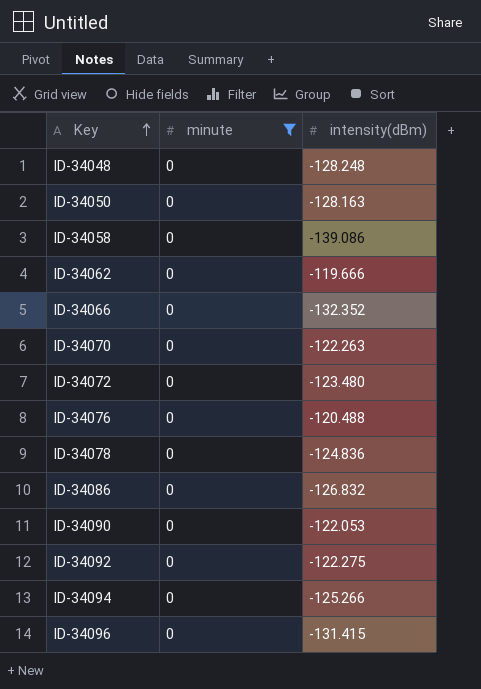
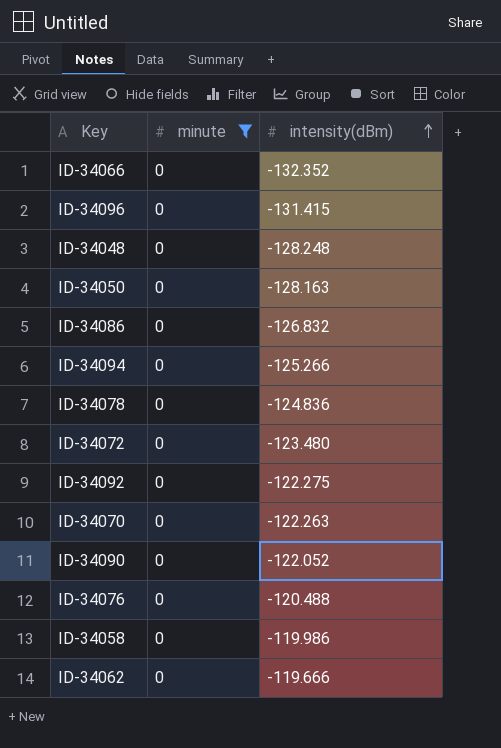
row order: Key ascending -> intensity(dBm) ascending
ID-34090 | intensity(dBm): -122.053 -> -122.052
ID-34058 | intensity(dBm): -139.086 -> -119.986

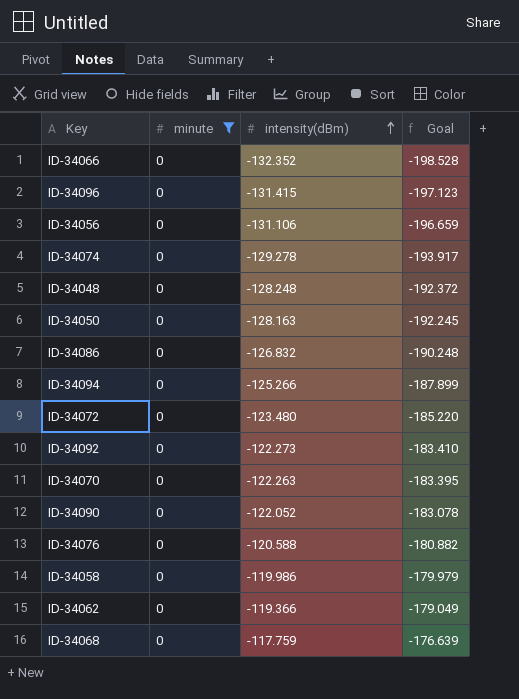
column Goal | formula: none -> [intensity(dBm)] * 1.5
row ID-34078: 0 | -124.836 -> none
row ID-34056: none -> 0 | -131.106 | -196.659
row ID-34074: none -> 0 | -129.278 | -193.917
ID-34092 | intensity(dBm): -122.275 -> -122.273
ID-34076 | intensity(dBm): -120.488 -> -120.588
ID-34062 | intensity(dBm): -119.666 -> -119.366
row ID-34068: none -> 0 | -117.759 | -176.639

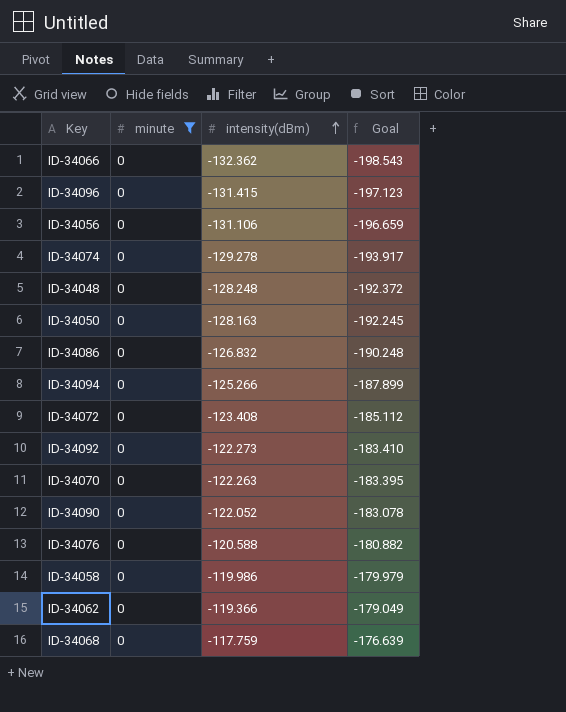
ID-34066 | intensity(dBm): -132.352 -> -132.362
ID-34066 | Goal: -198.528 -> -198.543
ID-34072 | intensity(dBm): -123.480 -> -123.408
ID-34072 | Goal: -185.220 -> -185.112

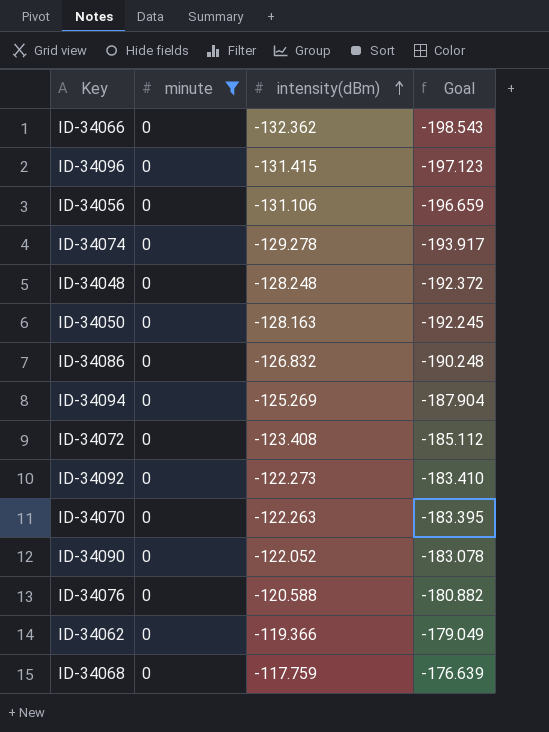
row ID-34058: 0 | -119.986 | -179.979 -> none
ID-34094 | intensity(dBm): -125.266 -> -125.269
ID-34094 | Goal: -187.899 -> -187.904

